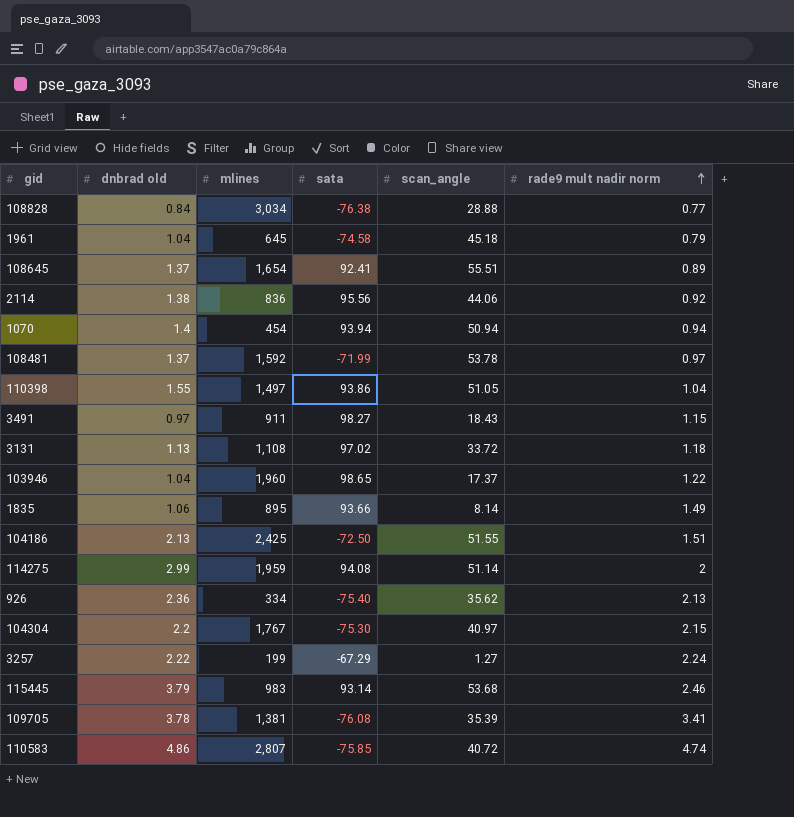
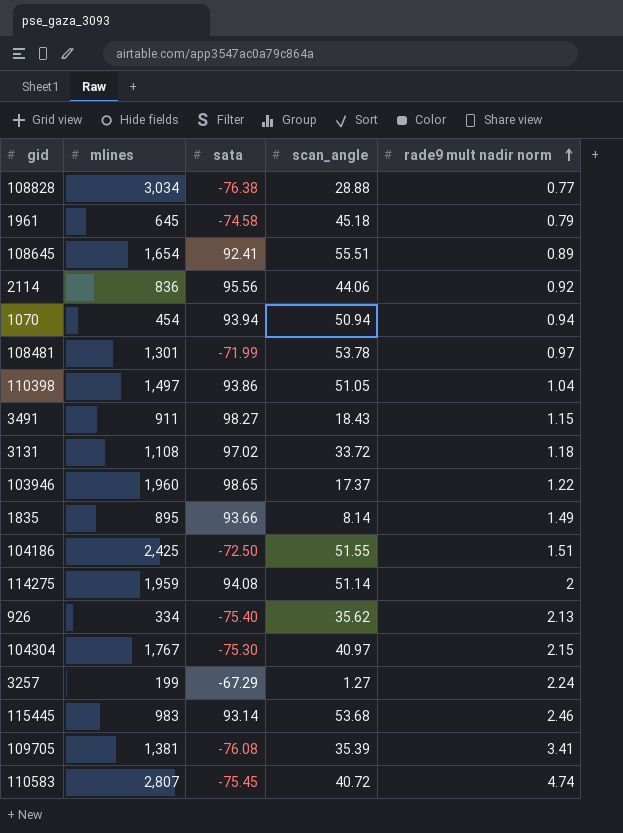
column dnbrad old | position: 2 -> none
108481 | mlines: 1,592 -> 1,301
110583 | sata: -75.85 -> -75.45

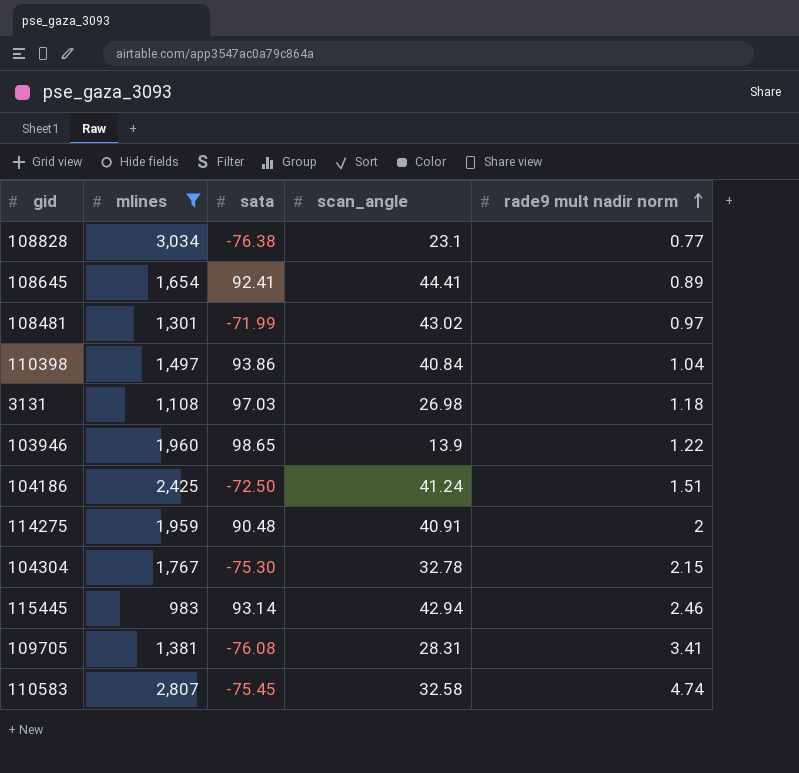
filter: none -> mlines >= 983
108828 | scan_angle: 28.88 -> 23.1
108645 | scan_angle: 55.51 -> 44.41
108481 | scan_angle: 53.78 -> 43.02
110398 | scan_angle: 51.05 -> 40.84
3131 | sata: 97.02 -> 97.03
3131 | scan_angle: 33.72 -> 26.98
103946 | scan_angle: 17.37 -> 13.9
104186 | scan_angle: 51.55 -> 41.24
114275 | sata: 94.08 -> 90.48
114275 | scan_angle: 51.14 -> 40.91
104304 | scan_angle: 40.97 -> 32.78
115445 | scan_angle: 53.68 -> 42.94
109705 | scan_angle: 35.39 -> 28.31
110583 | scan_angle: 40.72 -> 32.58

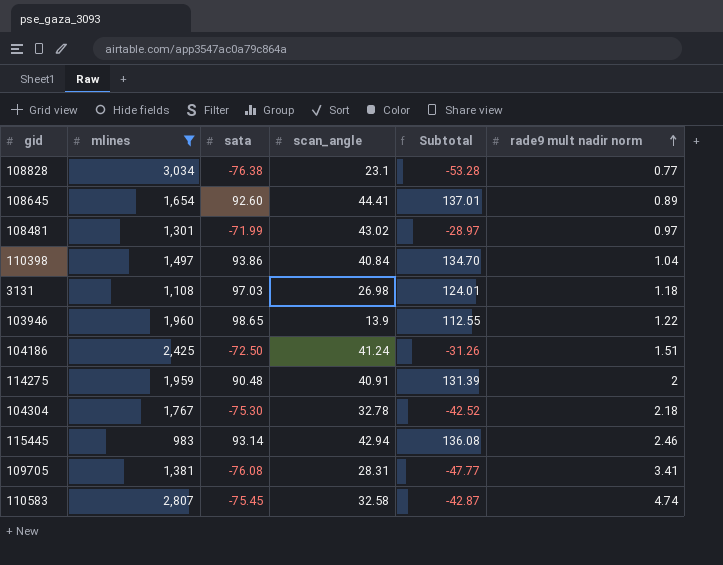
column Subtotal | formula: none -> [sata] + [scan_angle]
108645 | sata: 92.41 -> 92.60
104304 | rade9 mult nadir norm: 2.15 -> 2.18

